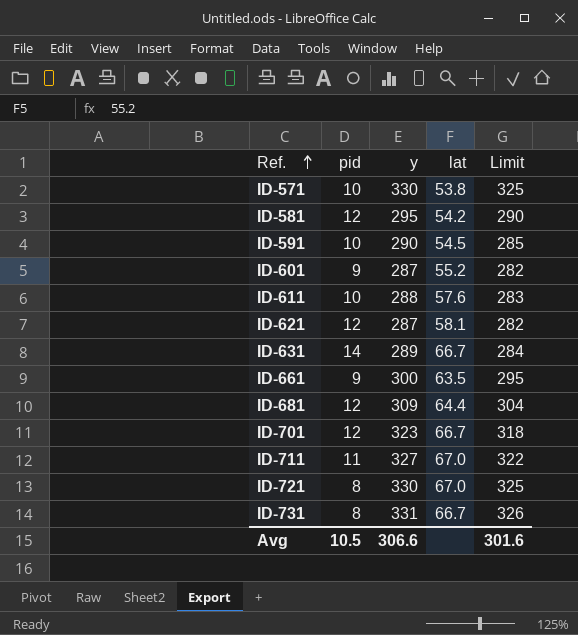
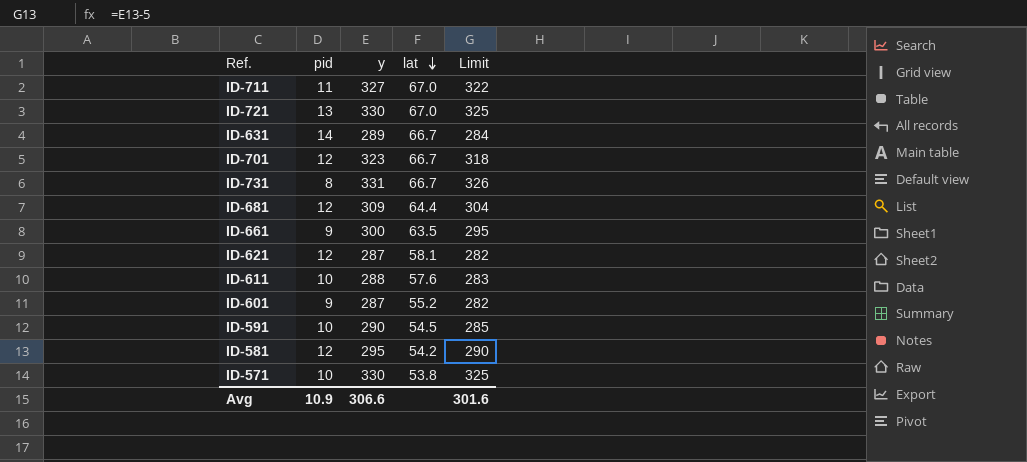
row order: Ref. ascending -> lat descending
ID-721 | pid: 8 -> 13
Avg | pid: 10.5 -> 10.9

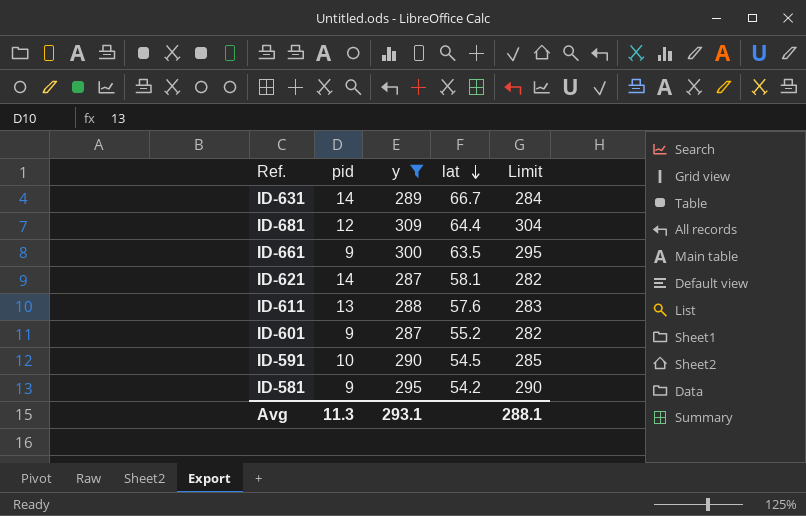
filter: none -> y <= 309
ID-621 | pid: 12 -> 14
ID-611 | pid: 10 -> 13
ID-581 | pid: 12 -> 9
Avg | pid: 10.9 -> 11.3
Avg | y: 306.6 -> 293.1
Avg | Limit: 301.6 -> 288.1

